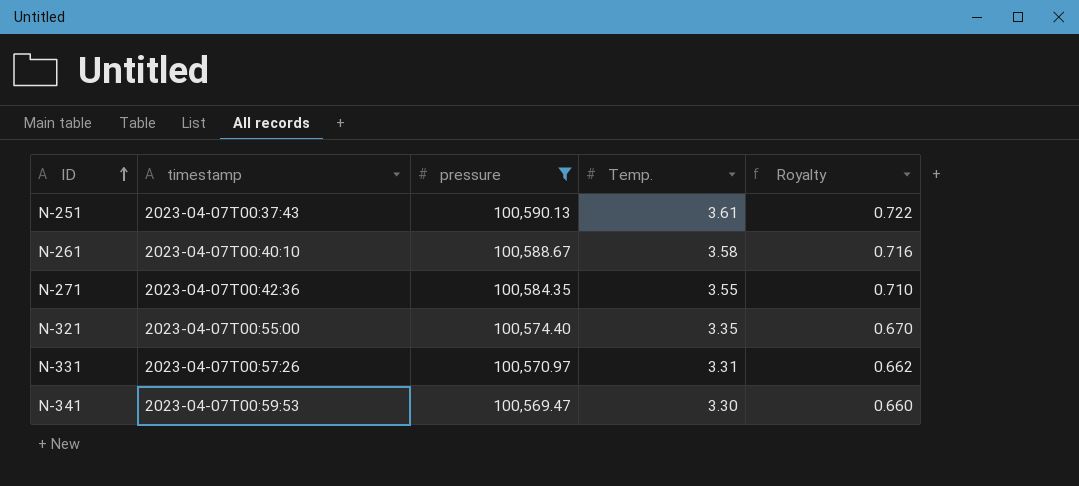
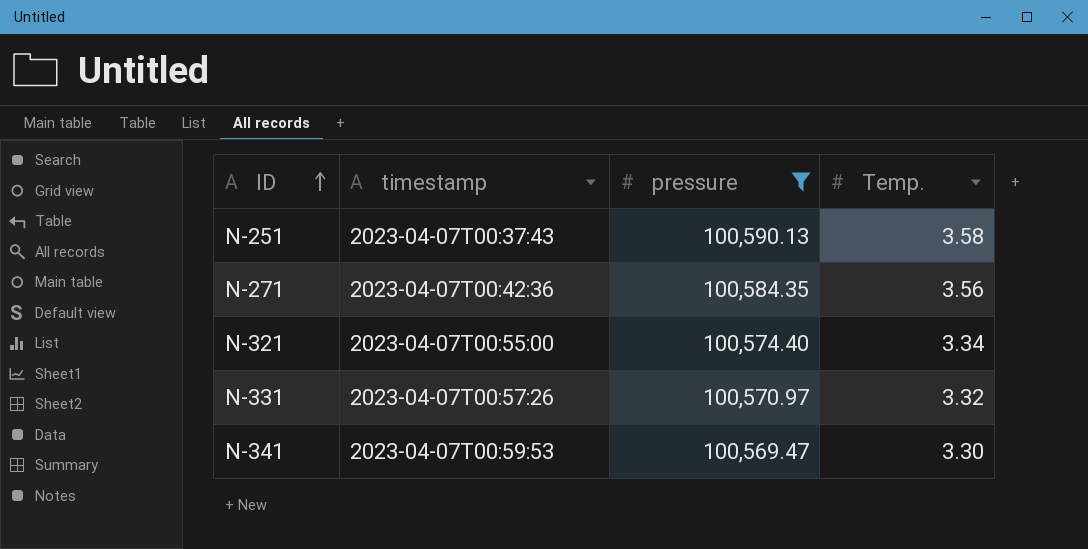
column Royalty | formula: [Temp.] * 0.2 -> none
row N-261: 2023-04-07T00:40:10 | 100,588.67 | 3.58 | 0.716 -> none
N-251 | Temp.: 3.61 -> 3.58
N-271 | Temp.: 3.55 -> 3.56
N-321 | Temp.: 3.35 -> 3.34
N-331 | Temp.: 3.31 -> 3.32

